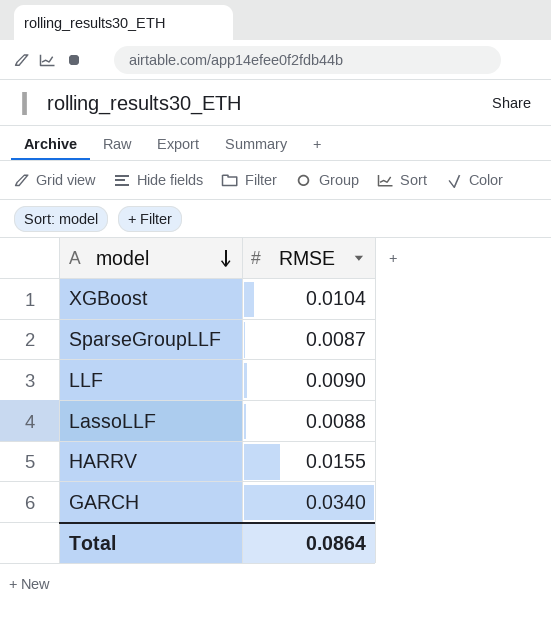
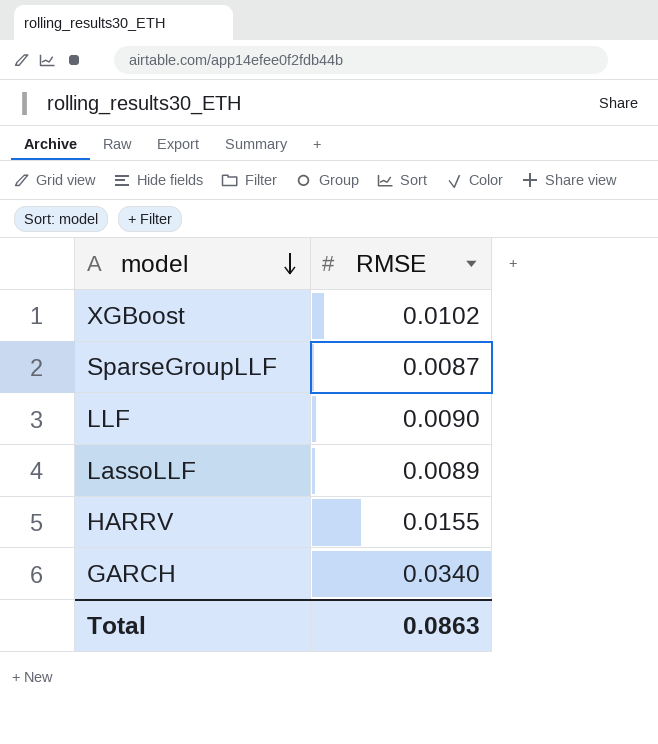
XGBoost | RMSE: 0.0104 -> 0.0102
LassoLLF | RMSE: 0.0088 -> 0.0089
Total | RMSE: 0.0864 -> 0.0863

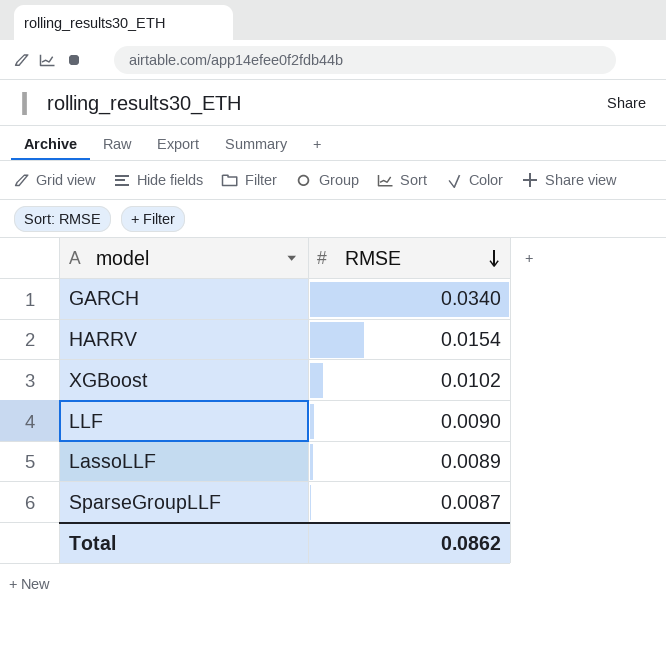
row order: model descending -> RMSE descending
HARRV | RMSE: 0.0155 -> 0.0154
Total | RMSE: 0.0863 -> 0.0862

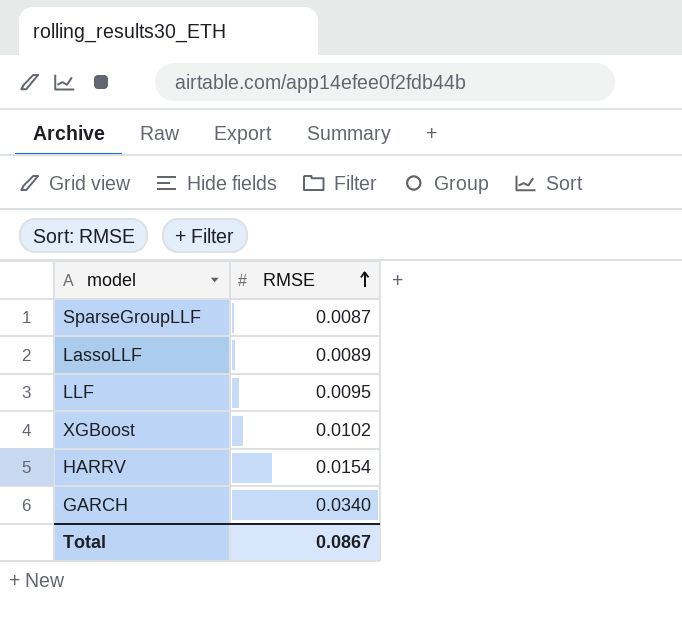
row order: RMSE descending -> RMSE ascending
LLF | RMSE: 0.0090 -> 0.0095
Total | RMSE: 0.0862 -> 0.0867

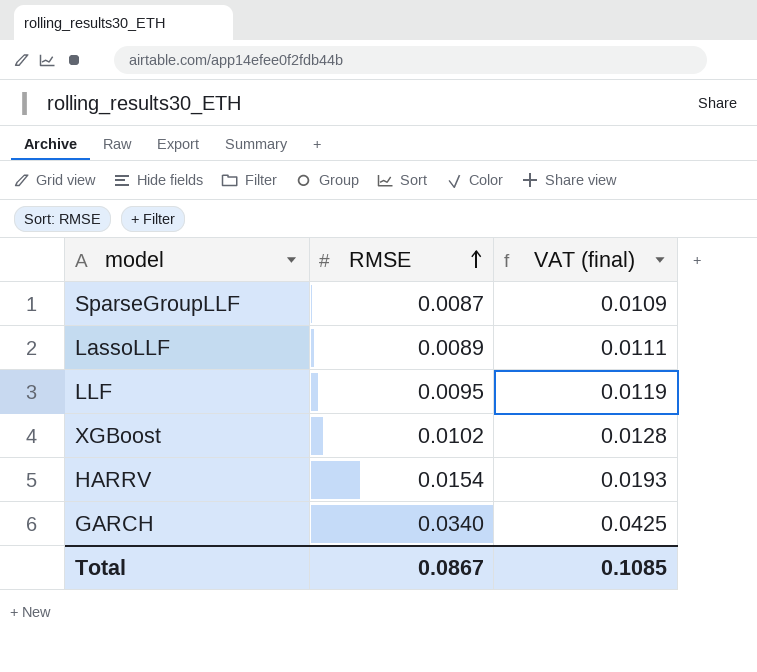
column VAT (final) | formula: none -> [RMSE] * 1.25

